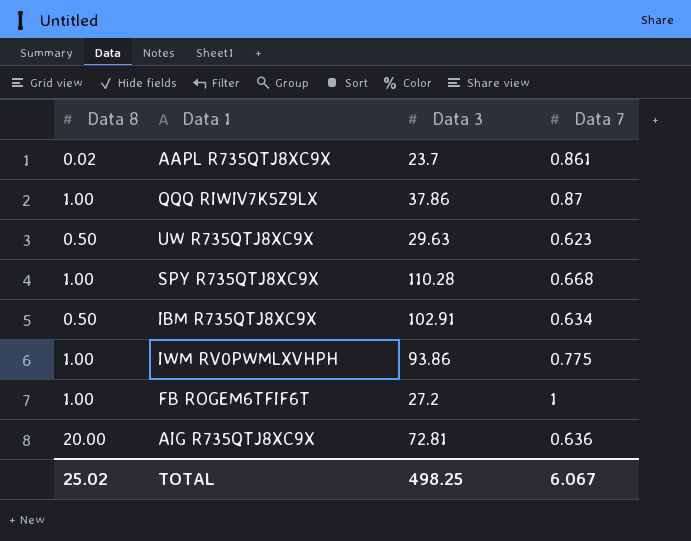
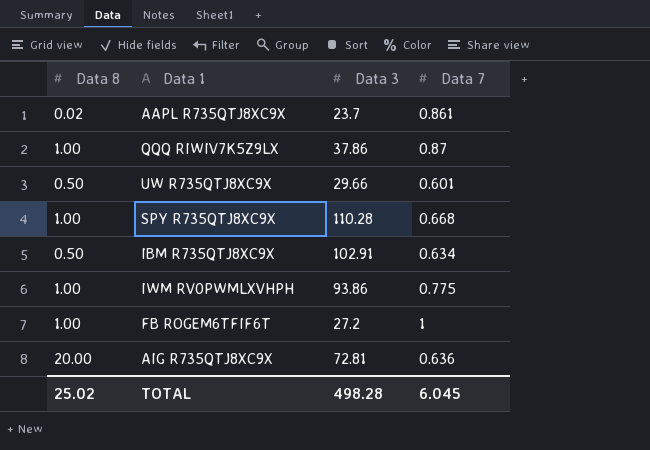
UW R735QTJ8XC9X | Data 3: 29.63 -> 29.66
UW R735QTJ8XC9X | Data 7: 0.623 -> 0.601
TOTAL | Data 3: 498.25 -> 498.28
TOTAL | Data 7: 6.067 -> 6.045

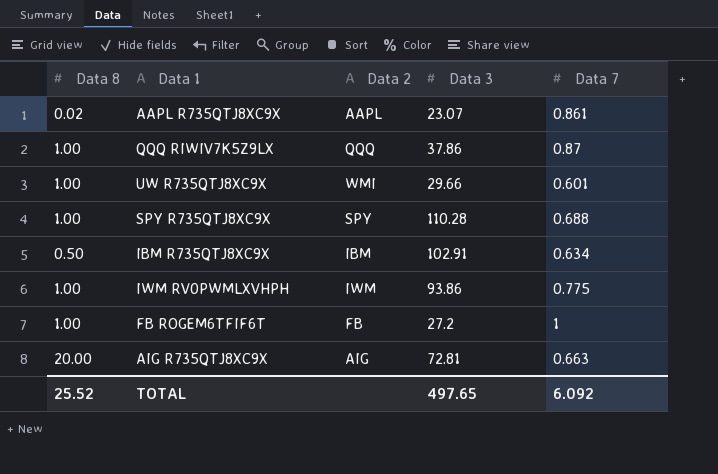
column Data 2 | position: none -> 3
AAPL R735QTJ8XC9X | Data 3: 23.7 -> 23.07
UW R735QTJ8XC9X | Data 8: 0.50 -> 1.00
SPY R735QTJ8XC9X | Data 7: 0.668 -> 0.688
AIG R735QTJ8XC9X | Data 7: 0.636 -> 0.663
TOTAL | Data 8: 25.02 -> 25.52
TOTAL | Data 3: 498.28 -> 497.65
TOTAL | Data 7: 6.045 -> 6.092

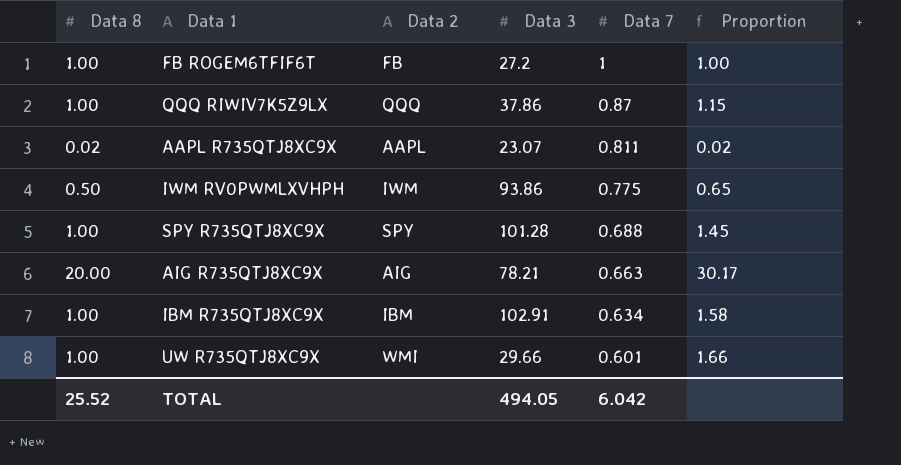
row order: none -> Data 7 descending
column Proportion | formula: none -> [Data 8] / [Data 7]
AAPL R735QTJ8XC9X | Data 7: 0.861 -> 0.811
IWM RV0PWMLXVHPH | Data 8: 1.00 -> 0.50
SPY R735QTJ8XC9X | Data 3: 110.28 -> 101.28
AIG R735QTJ8XC9X | Data 3: 72.81 -> 78.21
IBM R735QTJ8XC9X | Data 8: 0.50 -> 1.00
TOTAL | Data 3: 497.65 -> 494.05
TOTAL | Data 7: 6.092 -> 6.042

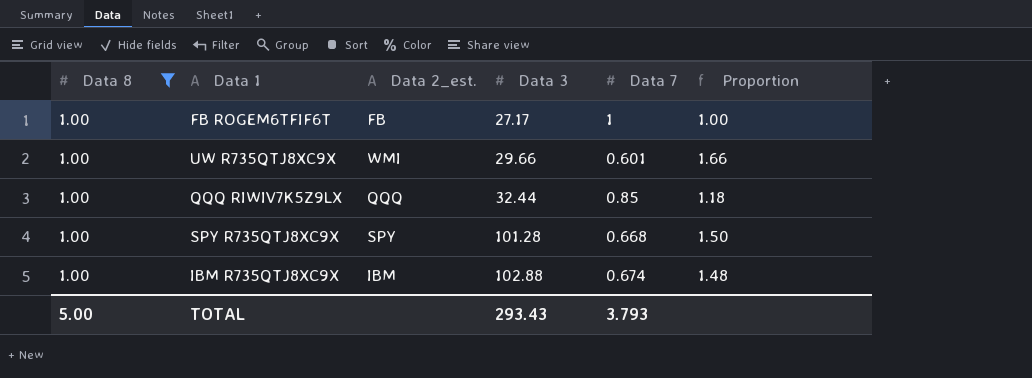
filter: none -> Data 8 = 1.00
row order: Data 7 descending -> Data 3 ascending
column name: Data 2 -> Data 2_est.
FB ROGEM6TFIF6T | Data 3: 27.2 -> 27.17
QQQ RIWIV7K5Z9LX | Data 3: 37.86 -> 32.44
QQQ RIWIV7K5Z9LX | Data 7: 0.87 -> 0.85
QQQ RIWIV7K5Z9LX | Proportion: 1.15 -> 1.18
SPY R735QTJ8XC9X | Data 7: 0.688 -> 0.668
SPY R735QTJ8XC9X | Proportion: 1.45 -> 1.50
IBM R735QTJ8XC9X | Data 3: 102.91 -> 102.88
IBM R735QTJ8XC9X | Data 7: 0.634 -> 0.674
IBM R735QTJ8XC9X | Proportion: 1.58 -> 1.48
TOTAL | Data 8: 25.52 -> 5.00
TOTAL | Data 3: 494.05 -> 293.43
TOTAL | Data 7: 6.042 -> 3.793

